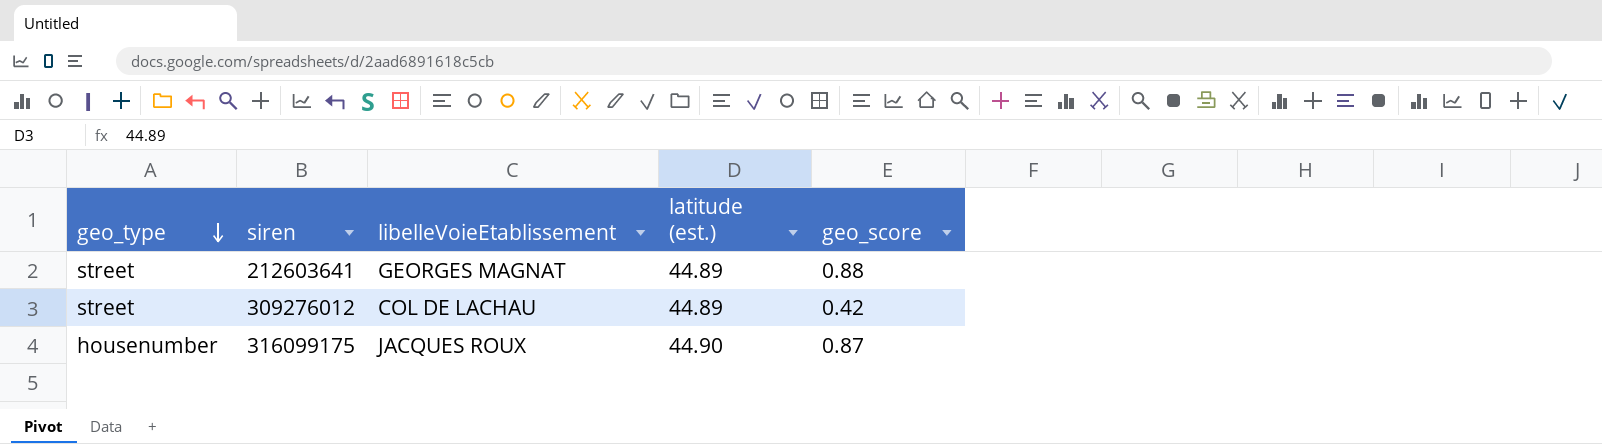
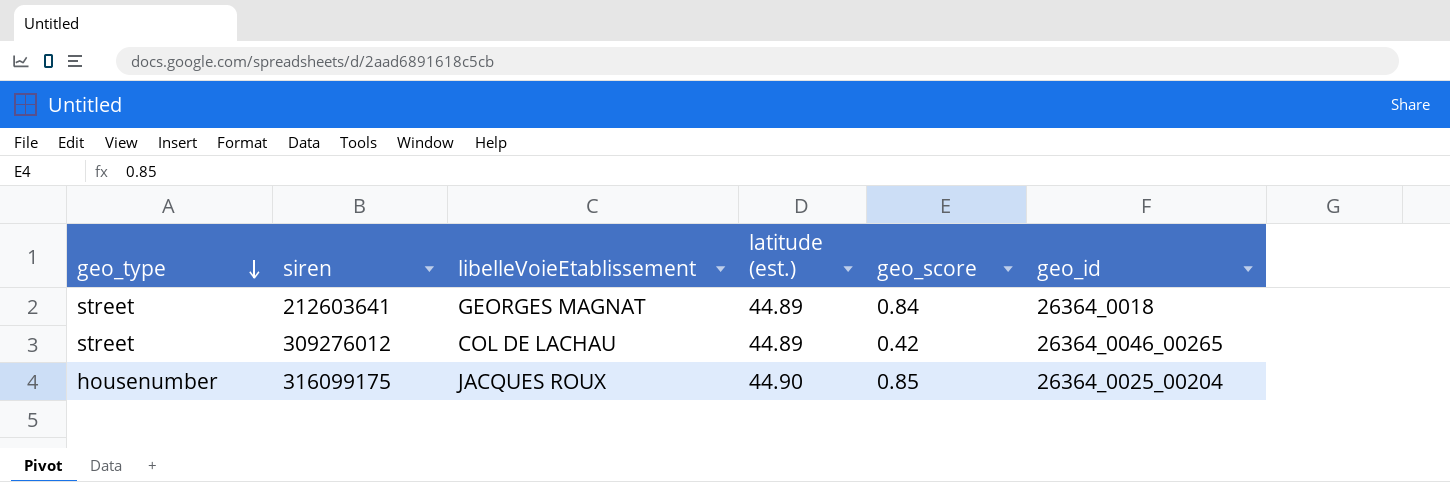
column geo_id | position: none -> 6
212603641 | geo_score: 0.88 -> 0.84
316099175 | geo_score: 0.87 -> 0.85

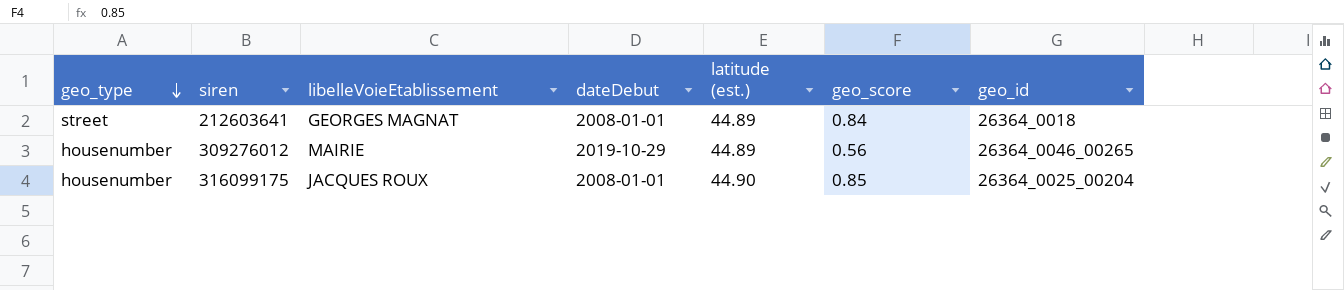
column dateDebut | position: none -> 4
309276012 | geo_type: street -> housenumber
309276012 | libelleVoieEtablissement: COL DE LACHAU -> MAIRIE
309276012 | geo_score: 0.42 -> 0.56

